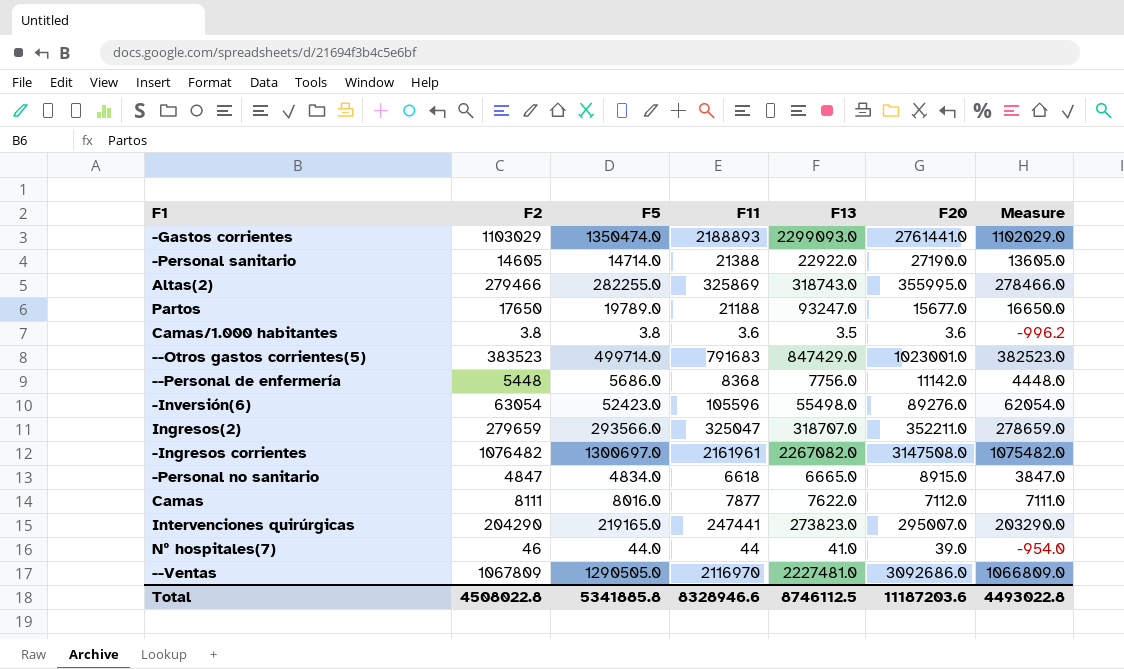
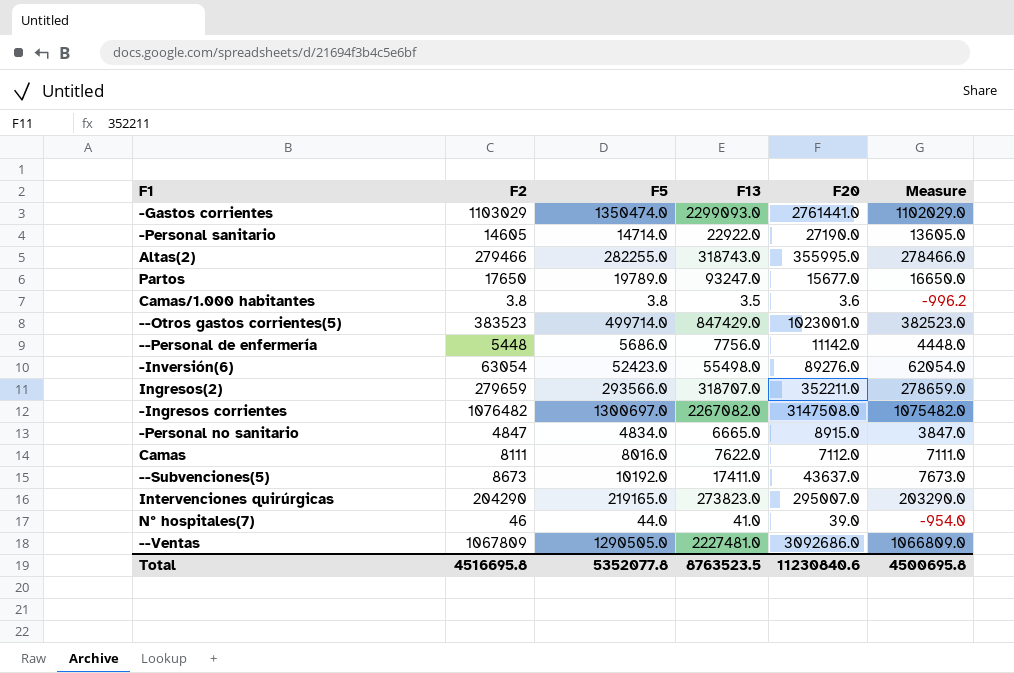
column F11 | position: 4 -> none
row --Subvenciones(5): none -> 8673 | 10192.0 | 17411.0 | 43637.0 | 7673.0
Total | F2: 4508022.8 -> 4516695.8
Total | F5: 5341885.8 -> 5352077.8
Total | F13: 8746112.5 -> 8763523.5
Total | F20: 11187203.6 -> 11230840.6
Total | Measure: 4493022.8 -> 4500695.8

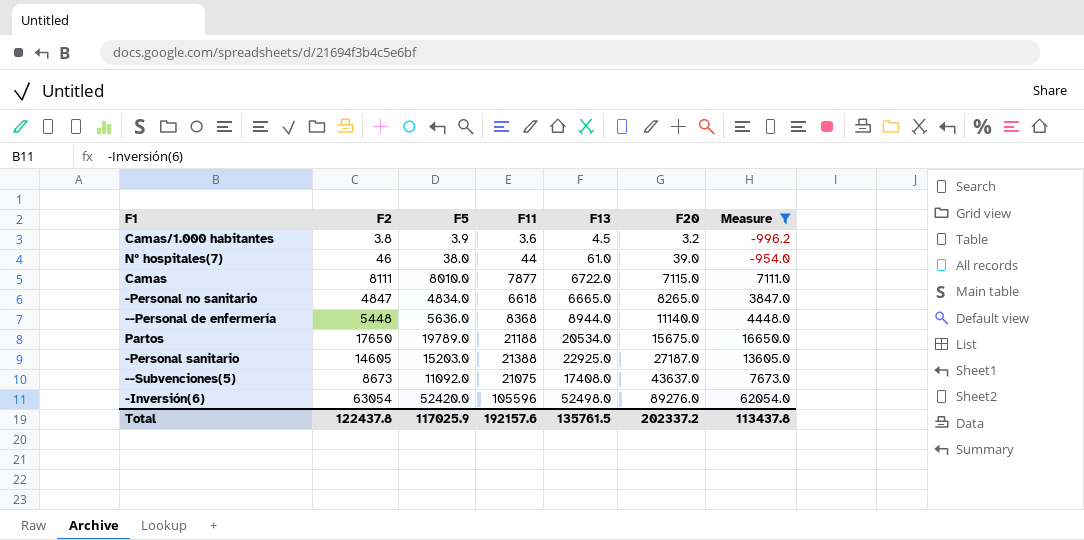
filter: none -> Measure <= 62054.0
row order: none -> F20 ascending
column F11 | position: none -> 4
Camas/1.000 habitantes | F5: 3.8 -> 3.9
Camas/1.000 habitantes | F13: 3.5 -> 4.5
Camas/1.000 habitantes | F20: 3.6 -> 3.2
Nº hospitales(7) | F5: 44.0 -> 38.0
Nº hospitales(7) | F13: 41.0 -> 61.0
Camas | F5: 8016.0 -> 8010.0
Camas | F13: 7622.0 -> 6722.0
Camas | F20: 7112.0 -> 7115.0
-Personal no sanitario | F20: 8915.0 -> 8265.0
--Personal de enfermería | F5: 5686.0 -> 5636.0
--Personal de enfermería | F13: 7756.0 -> 8944.0
--Personal de enfermería | F20: 11142.0 -> 11140.0
Partos | F13: 93247.0 -> 20534.0
Partos | F20: 15677.0 -> 15675.0
-Personal sanitario | F5: 14714.0 -> 15203.0
-Personal sanitario | F13: 22922.0 -> 22925.0
-Personal sanitario | F20: 27190.0 -> 27187.0
--Subvenciones(5) | F5: 10192.0 -> 11092.0
--Subvenciones(5) | F13: 17411.0 -> 17408.0
-Inversión(6) | F5: 52423.0 -> 52420.0
-Inversión(6) | F13: 55498.0 -> 52498.0
Total | F2: 4516695.8 -> 122437.8
Total | F5: 5352077.8 -> 117025.9
Total | F13: 8763523.5 -> 135761.5
Total | F20: 11230840.6 -> 202337.2
Total | Measure: 4500695.8 -> 113437.8

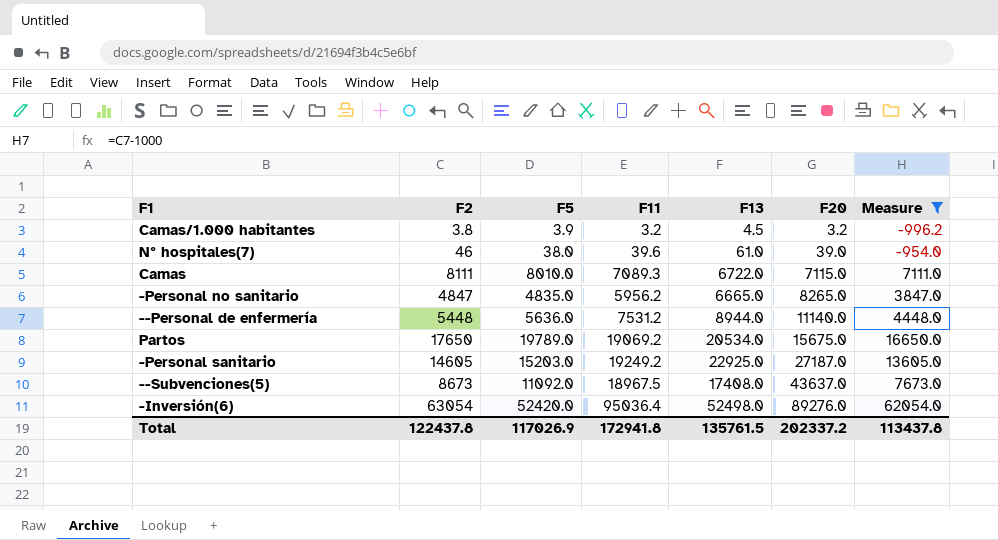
Camas/1.000 habitantes | F11: 3.6 -> 3.2
Nº hospitales(7) | F11: 44 -> 39.6
Camas | F11: 7877 -> 7089.3
-Personal no sanitario | F5: 4834.0 -> 4835.0
-Personal no sanitario | F11: 6618 -> 5956.2
--Personal de enfermería | F11: 8368 -> 7531.2
Partos | F11: 21188 -> 19069.2
-Personal sanitario | F11: 21388 -> 19249.2
--Subvenciones(5) | F11: 21075 -> 18967.5
-Inversión(6) | F11: 105596 -> 95036.4
Total | F5: 117025.9 -> 117026.9
Total | F11: 192157.6 -> 172941.8

